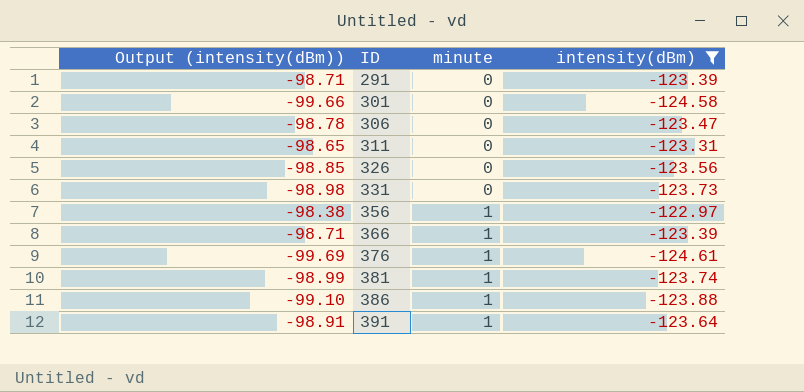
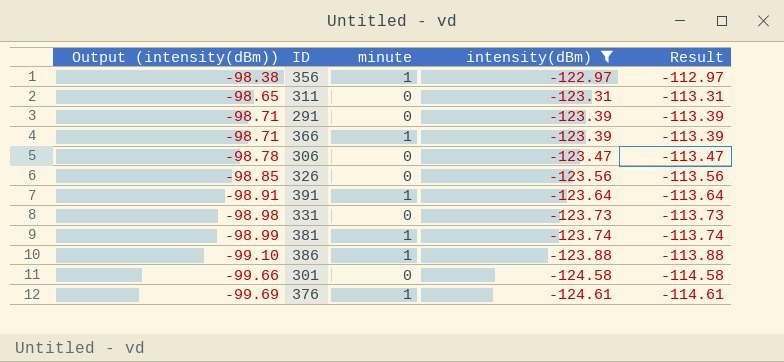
row order: ID ascending -> Output (intensity(dBm)) descending
column Result | formula: none -> [intensity(dBm)] + 10

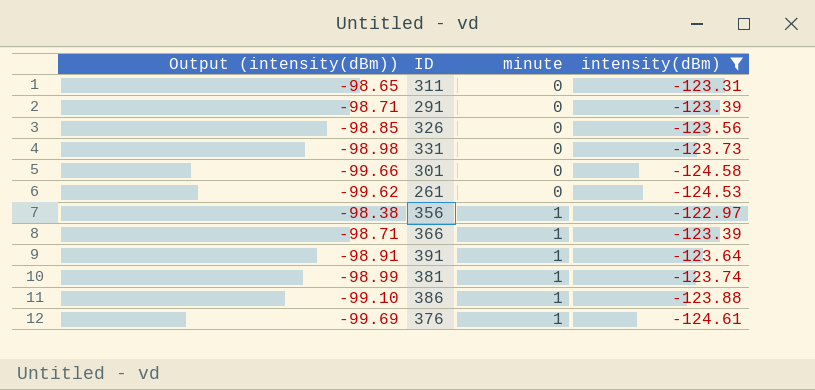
row order: Output (intensity(dBm)) descending -> minute ascending
column Result | formula: [intensity(dBm)] + 10 -> none
row 306: -98.78 | 0 | -123.47 | -113.47 -> none
row 261: none -> -99.62 | 0 | -124.53

